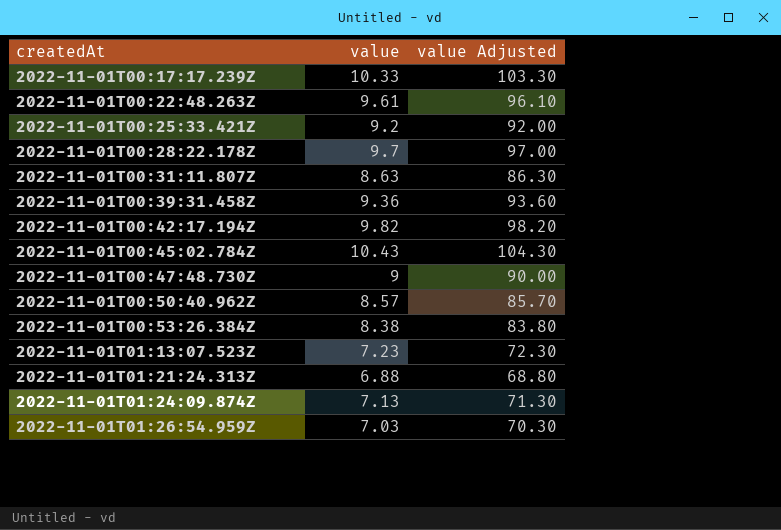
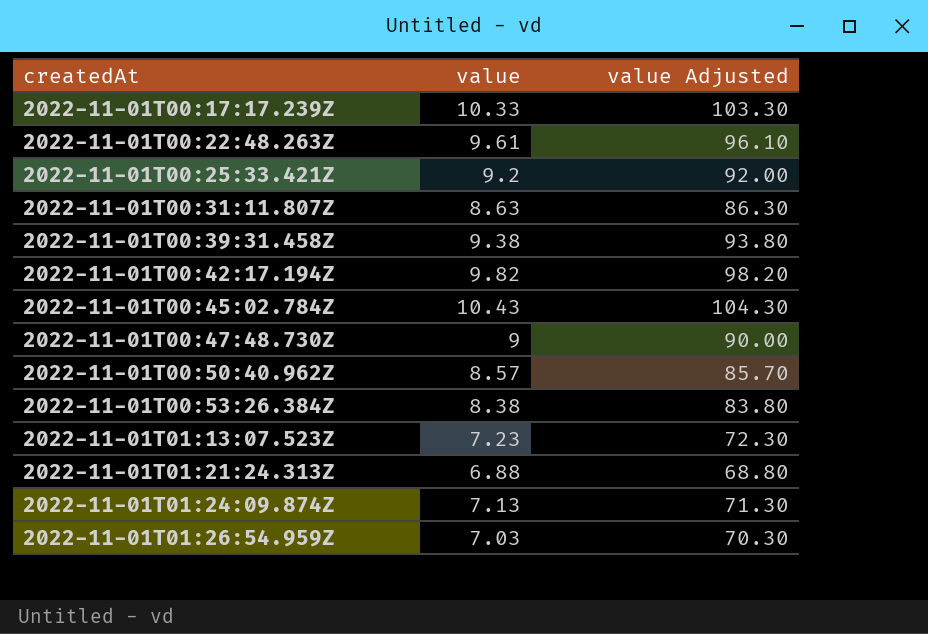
row 2022-11-01T00:28:22.178Z: 9.7 | 97.00 -> none
2022-11-01T00:39:31.458Z | value: 9.36 -> 9.38
2022-11-01T00:39:31.458Z | value Adjusted: 93.60 -> 93.80

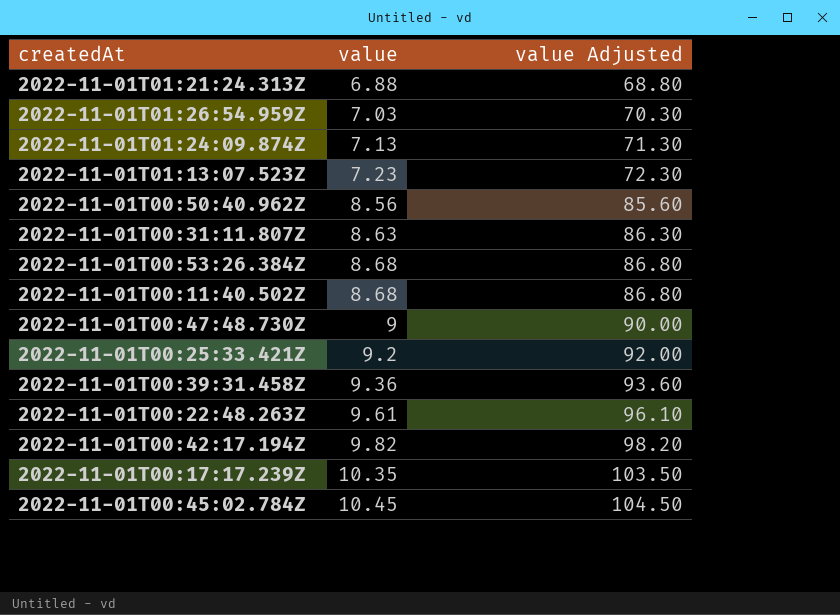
row order: createdAt ascending -> value ascending
2022-11-01T00:50:40.962Z | value: 8.57 -> 8.56
2022-11-01T00:50:40.962Z | value Adjusted: 85.70 -> 85.60
2022-11-01T00:53:26.384Z | value: 8.38 -> 8.68
2022-11-01T00:53:26.384Z | value Adjusted: 83.80 -> 86.80
row 2022-11-01T00:11:40.502Z: none -> 8.68 | 86.80
2022-11-01T00:39:31.458Z | value: 9.38 -> 9.36
2022-11-01T00:39:31.458Z | value Adjusted: 93.80 -> 93.60
2022-11-01T00:17:17.239Z | value: 10.33 -> 10.35
2022-11-01T00:17:17.239Z | value Adjusted: 103.30 -> 103.50
2022-11-01T00:45:02.784Z | value: 10.43 -> 10.45
2022-11-01T00:45:02.784Z | value Adjusted: 104.30 -> 104.50

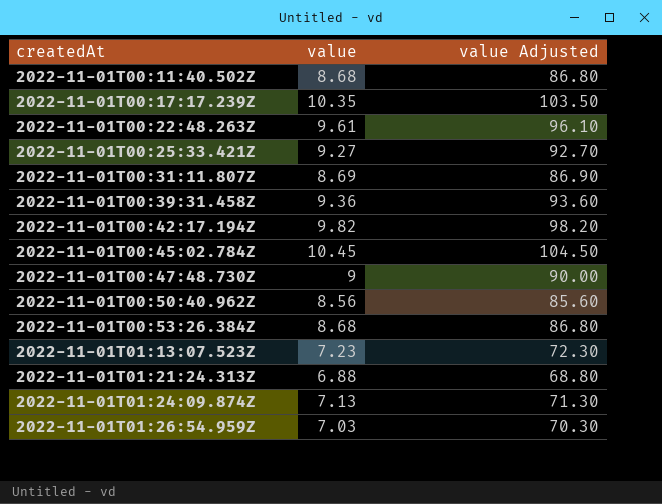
row order: value ascending -> createdAt ascending
2022-11-01T00:25:33.421Z | value: 9.2 -> 9.27
2022-11-01T00:25:33.421Z | value Adjusted: 92.00 -> 92.70
2022-11-01T00:31:11.807Z | value: 8.63 -> 8.69
2022-11-01T00:31:11.807Z | value Adjusted: 86.30 -> 86.90

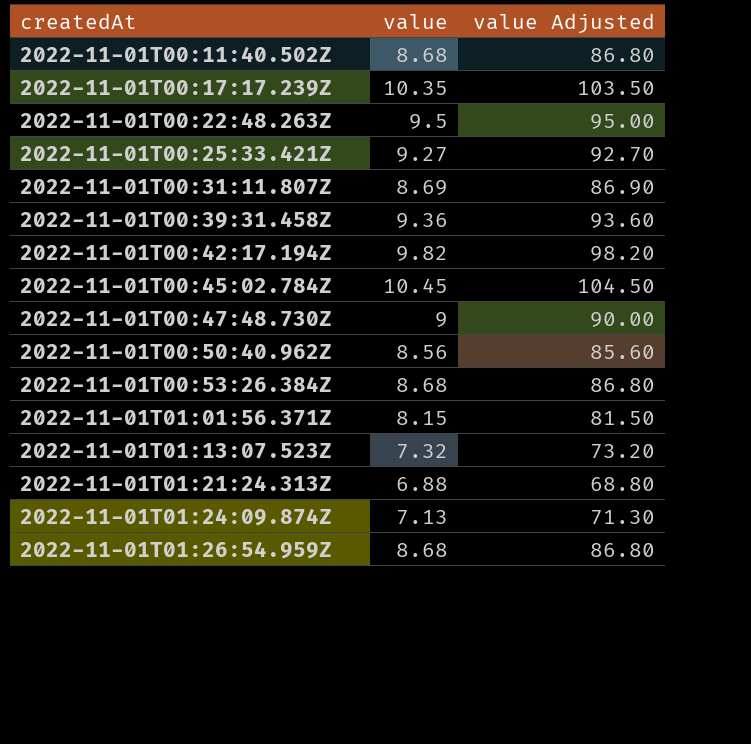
2022-11-01T00:22:48.263Z | value: 9.61 -> 9.5
2022-11-01T00:22:48.263Z | value Adjusted: 96.10 -> 95.00
row 2022-11-01T01:01:56.371Z: none -> 8.15 | 81.50
2022-11-01T01:13:07.523Z | value: 7.23 -> 7.32
2022-11-01T01:13:07.523Z | value Adjusted: 72.30 -> 73.20
2022-11-01T01:26:54.959Z | value: 7.03 -> 8.68
2022-11-01T01:26:54.959Z | value Adjusted: 70.30 -> 86.80

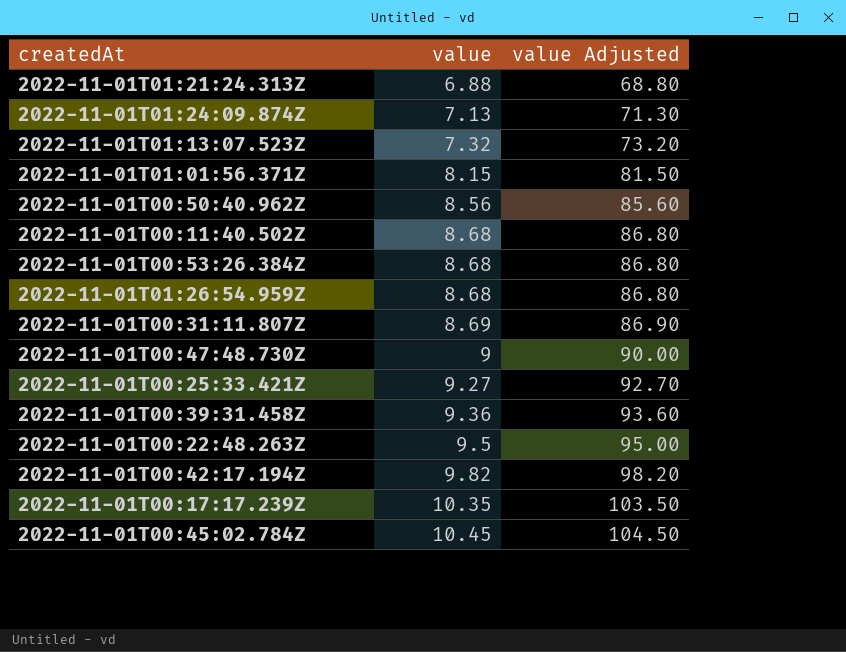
row order: createdAt ascending -> value ascending

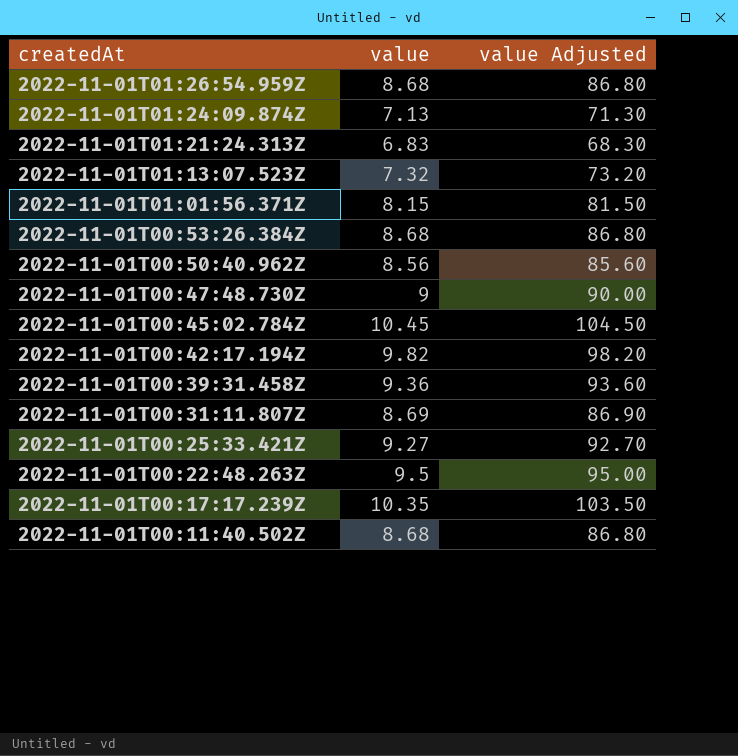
row order: value ascending -> createdAt descending
2022-11-01T01:21:24.313Z | value: 6.88 -> 6.83
2022-11-01T01:21:24.313Z | value Adjusted: 68.80 -> 68.30

